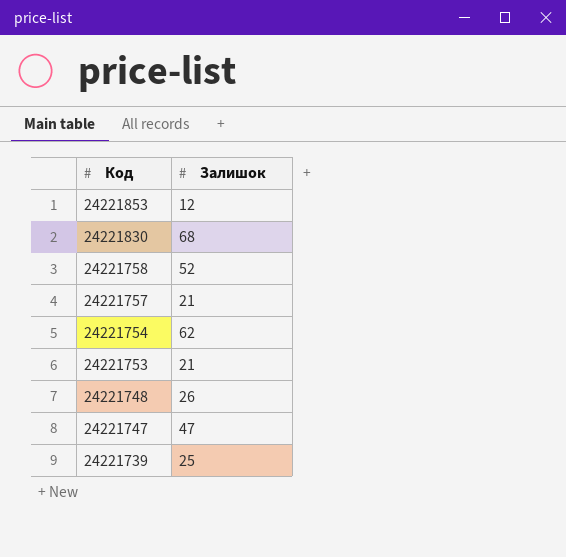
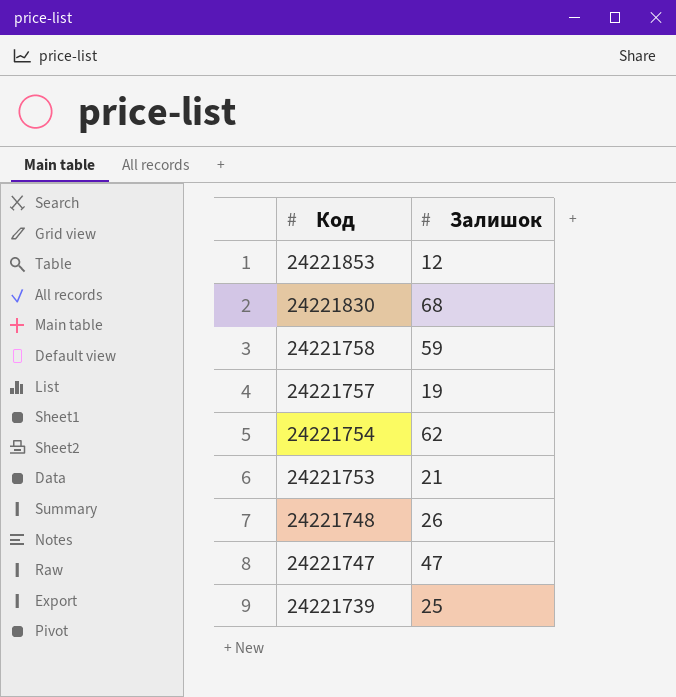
24221758 | Залишок: 52 -> 59
24221757 | Залишок: 21 -> 19

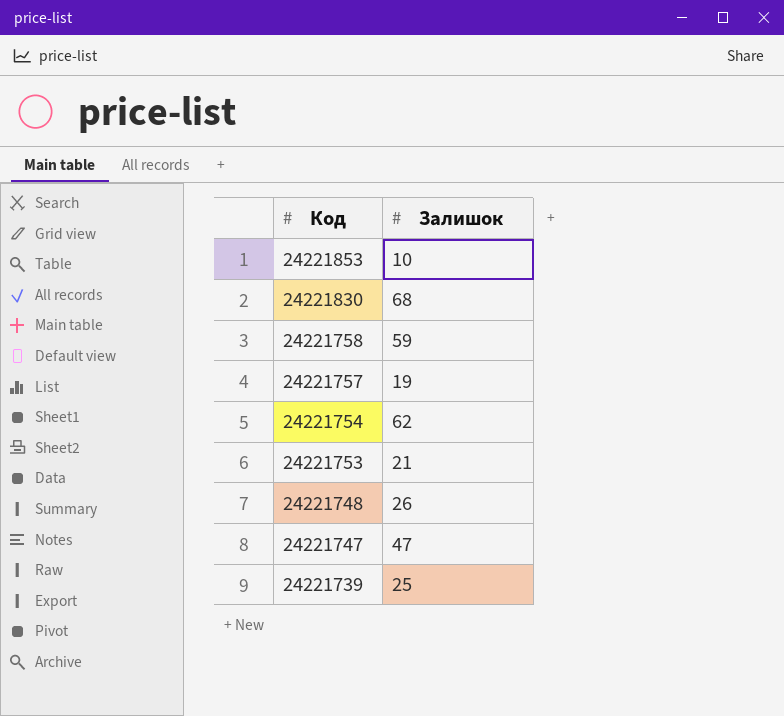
24221853 | Залишок: 12 -> 10

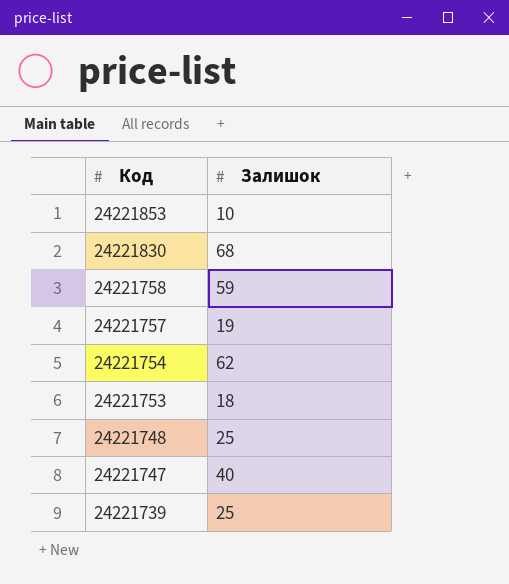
24221753 | Залишок: 21 -> 18
24221748 | Залишок: 26 -> 25
24221747 | Залишок: 47 -> 40

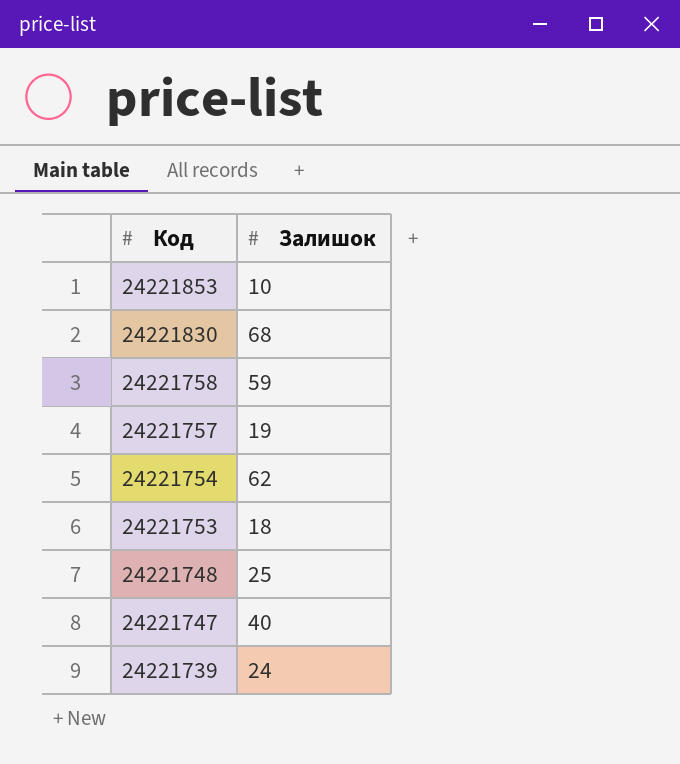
24221739 | Залишок: 25 -> 24

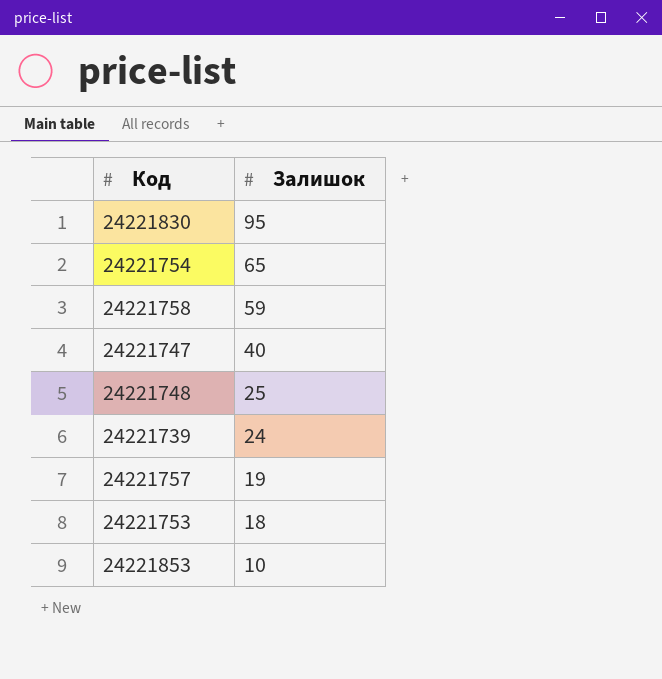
row order: Код descending -> Залишок descending
24221830 | Залишок: 68 -> 95
24221754 | Залишок: 62 -> 65

